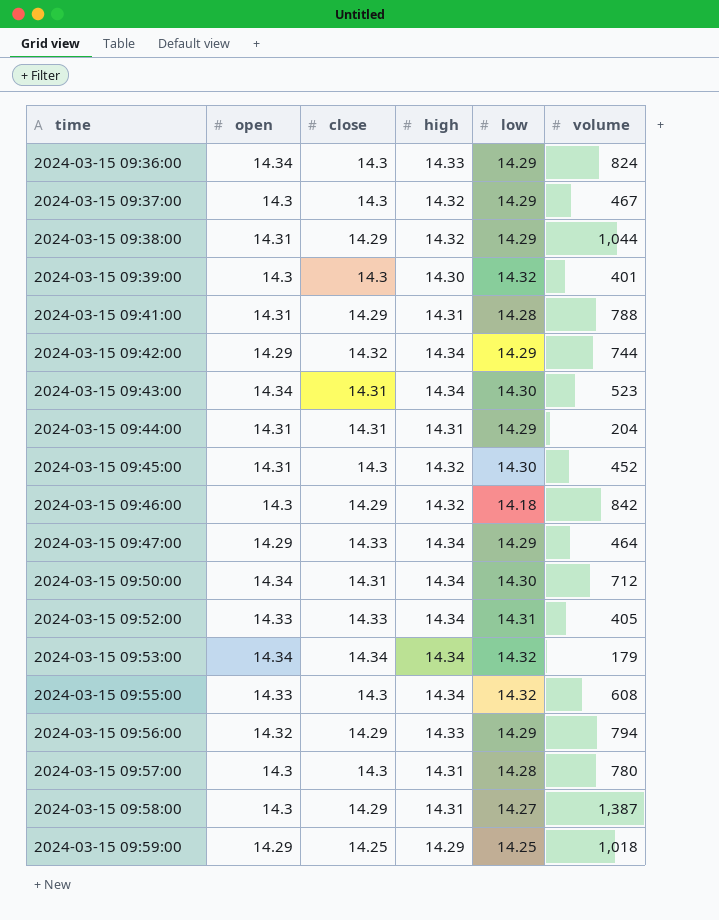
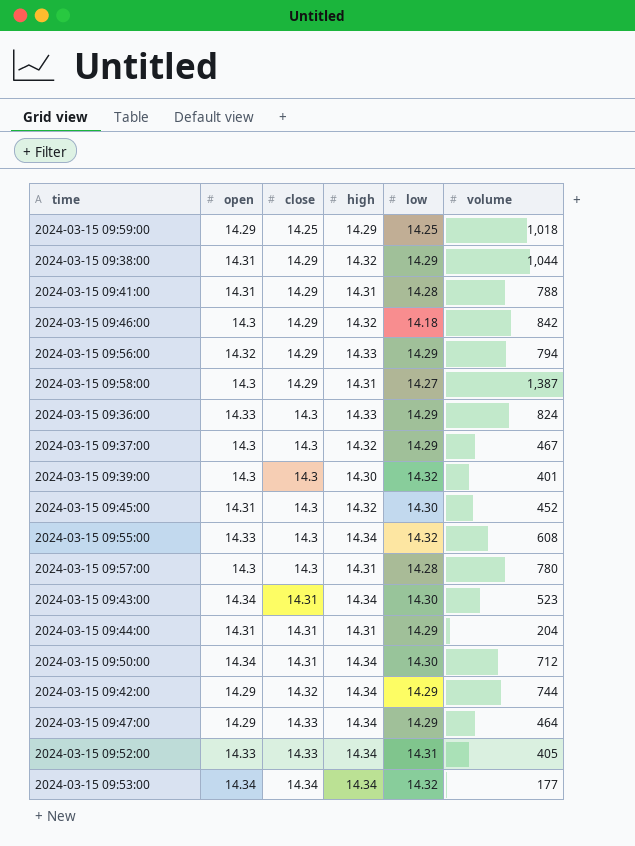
row order: time ascending -> close ascending
2024-03-15 09:36:00 | open: 14.34 -> 14.33
2024-03-15 09:53:00 | volume: 179 -> 177

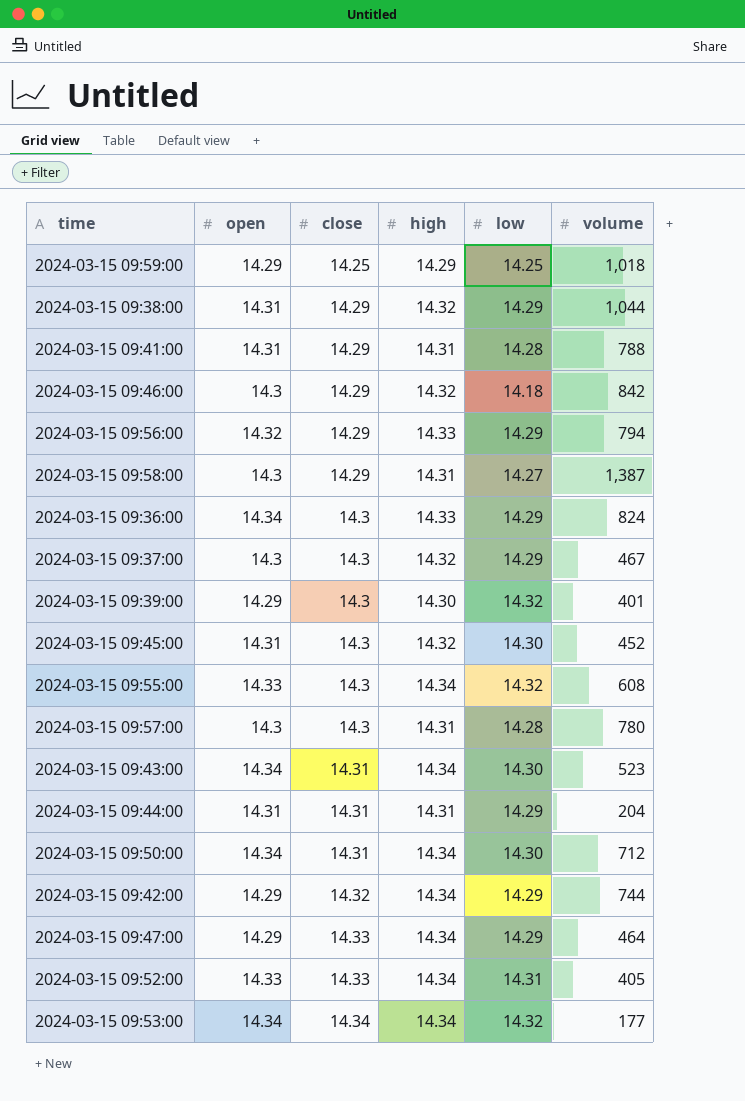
2024-03-15 09:36:00 | open: 14.33 -> 14.34
2024-03-15 09:39:00 | open: 14.3 -> 14.29

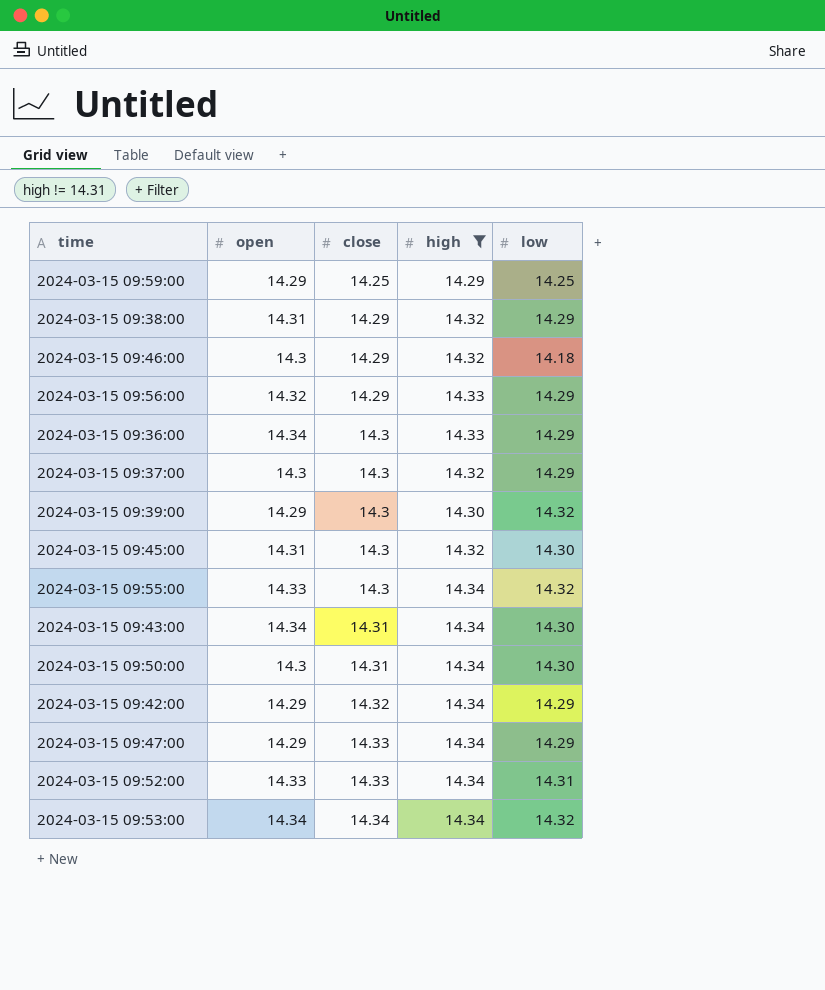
filter: none -> high != 14.31
column volume | position: 6 -> none
2024-03-15 09:50:00 | open: 14.34 -> 14.3

